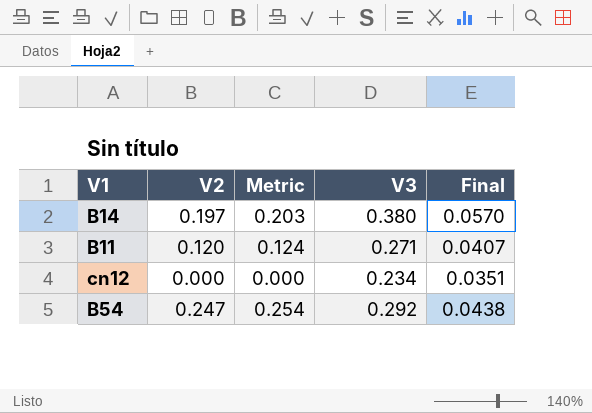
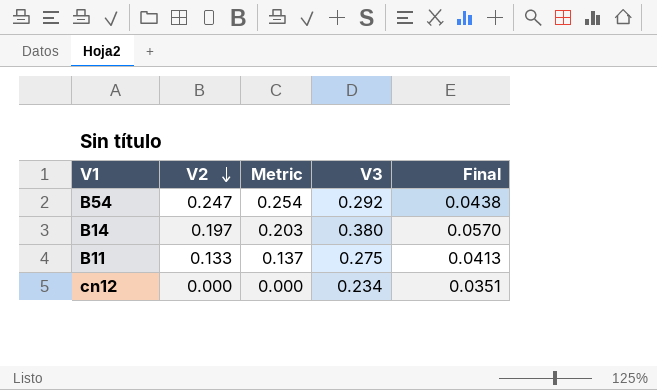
row order: none -> V2 descending
B11 | V2: 0.120 -> 0.133
B11 | Metric: 0.124 -> 0.137
B11 | V3: 0.271 -> 0.275
B11 | Final: 0.0407 -> 0.0413

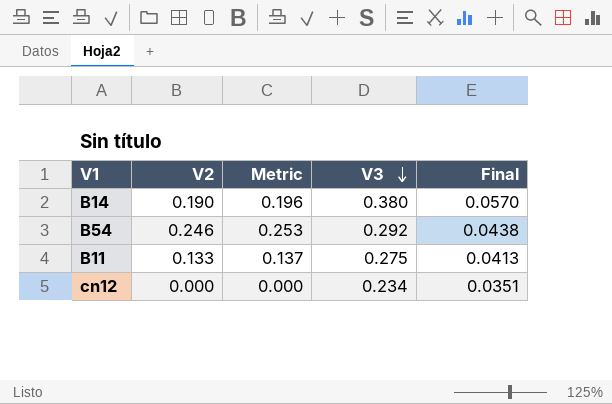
row order: V2 descending -> V3 descending
B14 | V2: 0.197 -> 0.190
B14 | Metric: 0.203 -> 0.196
B54 | V2: 0.247 -> 0.246
B54 | Metric: 0.254 -> 0.253

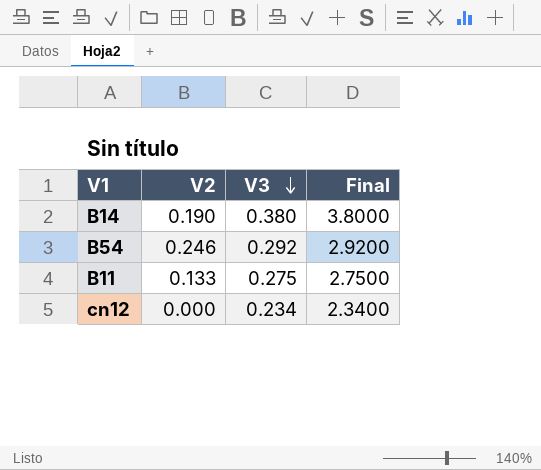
column Metric | formula: [V2] * 1.03 -> none
column Final | formula: [V3] * 0.15 -> [V3] * 10

